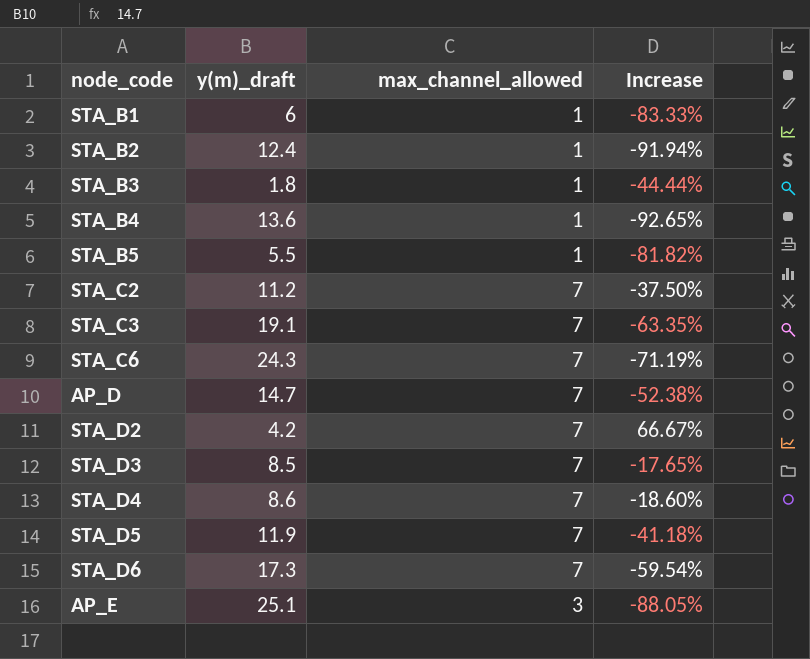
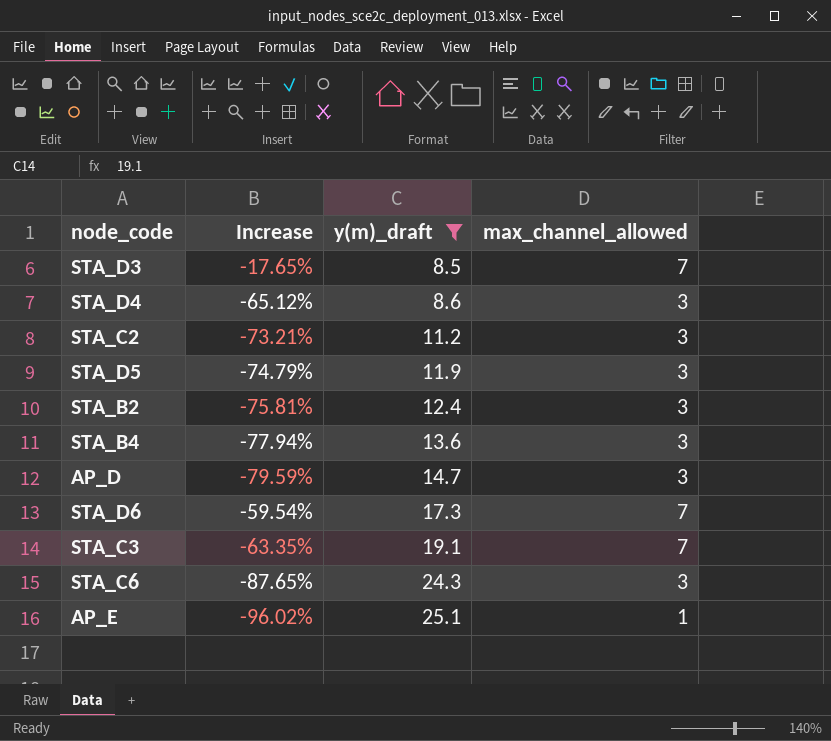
filter: none -> y(m)_draft >= 8.5
row order: none -> y(m)_draft ascending
column Increase | position: 4 -> 2
STA_D4 | Increase: -18.60% -> -65.12%
STA_D4 | max_channel_allowed: 7 -> 3
STA_C2 | Increase: -37.50% -> -73.21%
STA_C2 | max_channel_allowed: 7 -> 3
STA_D5 | Increase: -41.18% -> -74.79%
STA_D5 | max_channel_allowed: 7 -> 3
STA_B2 | Increase: -91.94% -> -75.81%
STA_B2 | max_channel_allowed: 1 -> 3
STA_B4 | Increase: -92.65% -> -77.94%
STA_B4 | max_channel_allowed: 1 -> 3
AP_D | Increase: -52.38% -> -79.59%
AP_D | max_channel_allowed: 7 -> 3
STA_C6 | Increase: -71.19% -> -87.65%
STA_C6 | max_channel_allowed: 7 -> 3
AP_E | Increase: -88.05% -> -96.02%
AP_E | max_channel_allowed: 3 -> 1

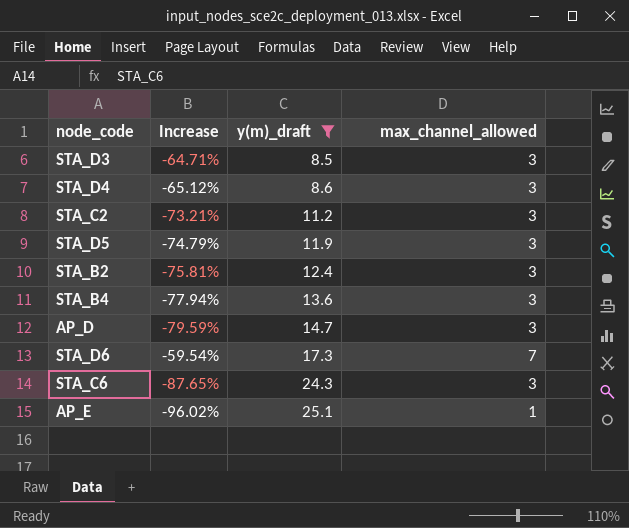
row STA_C3: -63.35% | 19.1 | 7 -> none
STA_D3 | Increase: -17.65% -> -64.71%
STA_D3 | max_channel_allowed: 7 -> 3

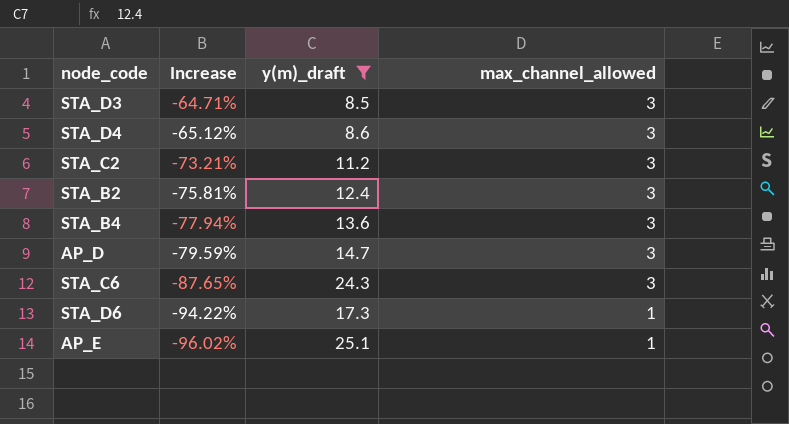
row order: y(m)_draft ascending -> Increase descending
row STA_D5: -74.79% | 11.9 | 3 -> none
STA_D6 | Increase: -59.54% -> -94.22%
STA_D6 | max_channel_allowed: 7 -> 1

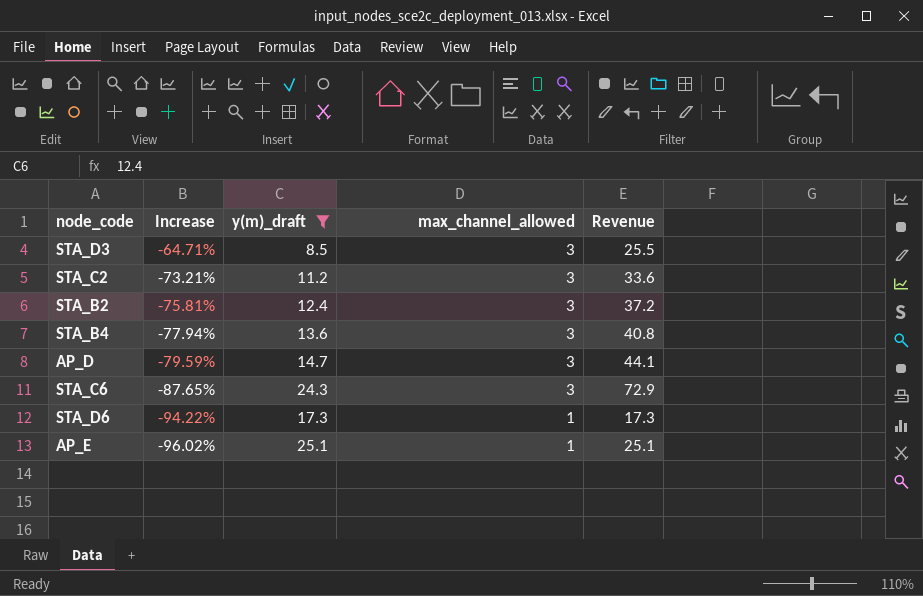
column Revenue | formula: none -> [y(m)_draft] * [max_channel_allowed]
row STA_D4: -65.12% | 8.6 | 3 -> none

